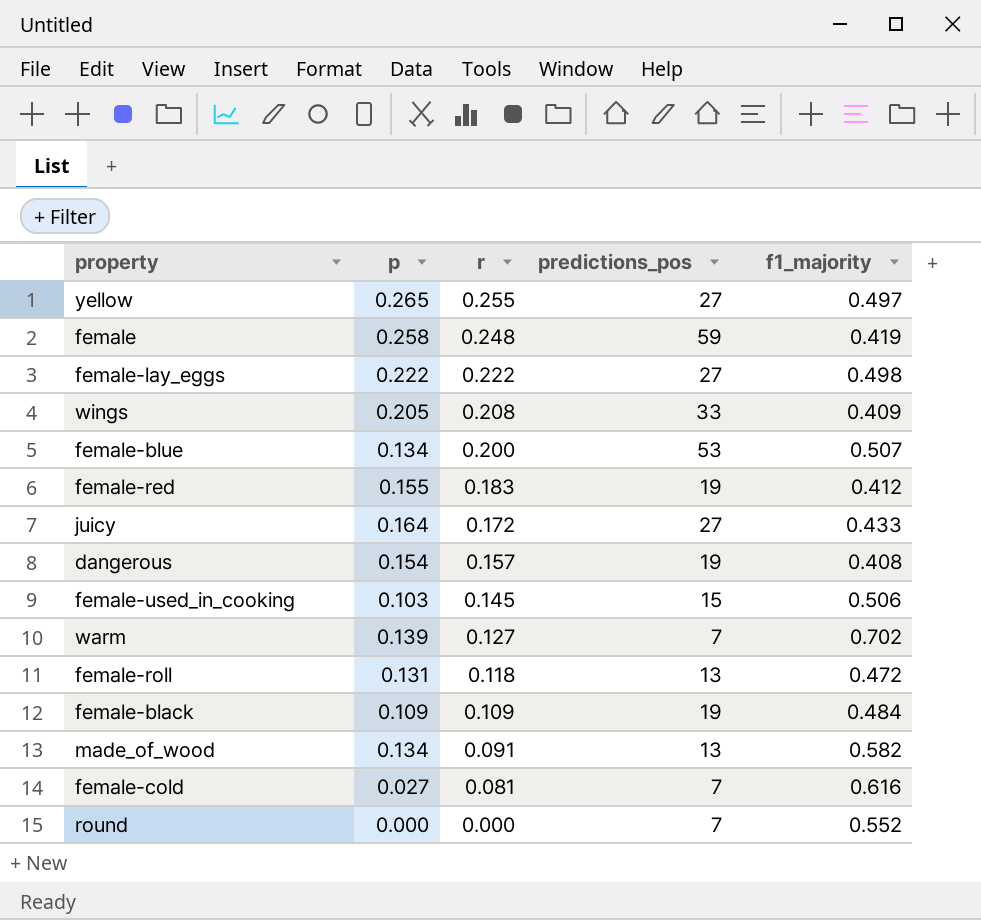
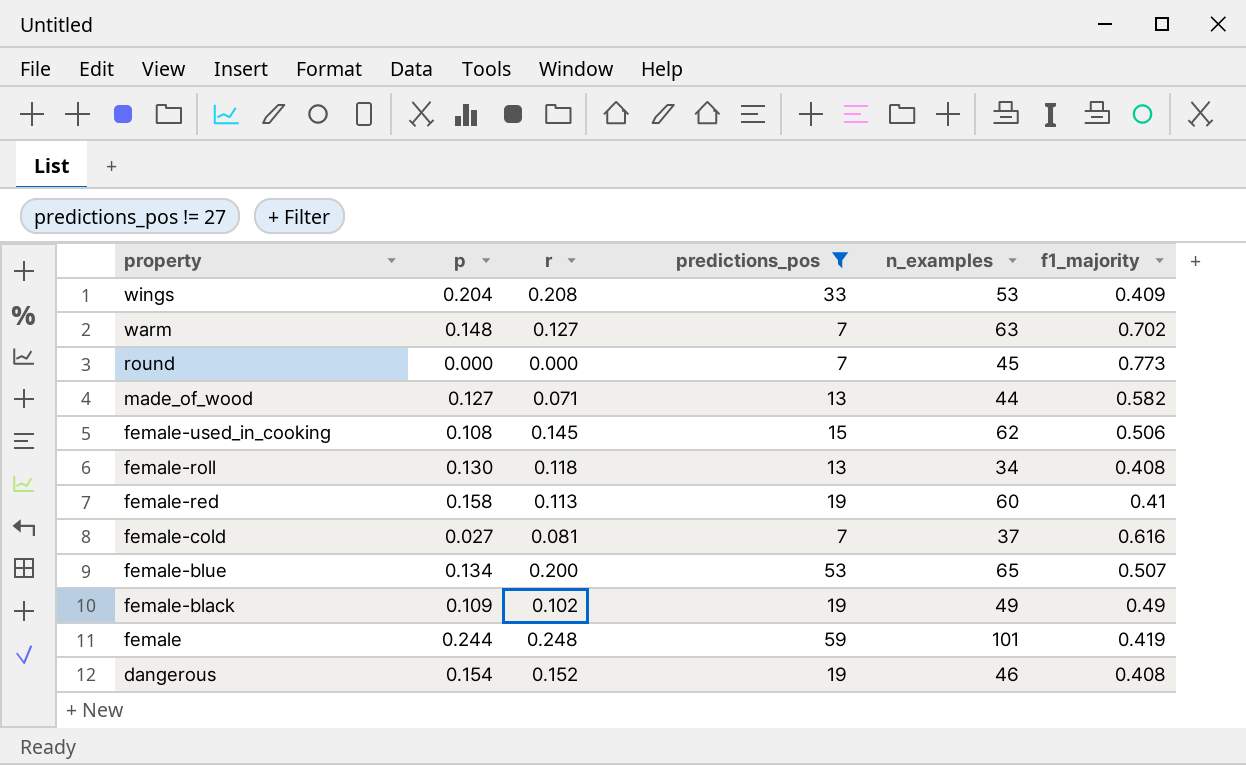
filter: none -> predictions_pos != 27
row order: r descending -> property descending
column n_examples | position: none -> 5
wings | p: 0.205 -> 0.204
warm | p: 0.139 -> 0.148
round | f1_majority: 0.552 -> 0.773
made_of_wood | p: 0.134 -> 0.127
made_of_wood | r: 0.091 -> 0.071
female-used_in_cooking | p: 0.103 -> 0.108
female-roll | p: 0.131 -> 0.130
female-roll | f1_majority: 0.472 -> 0.408
female-red | p: 0.155 -> 0.158
female-red | r: 0.183 -> 0.113
female-red | f1_majority: 0.412 -> 0.41
female-black | r: 0.109 -> 0.102
female-black | f1_majority: 0.484 -> 0.49
female | p: 0.258 -> 0.244
dangerous | r: 0.157 -> 0.152

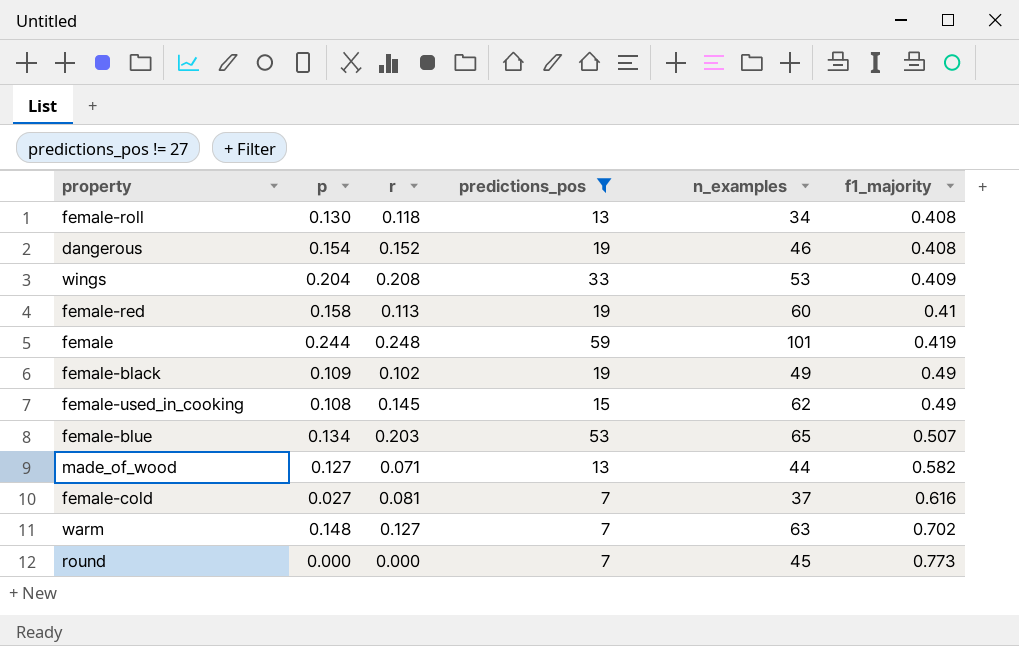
row order: property descending -> f1_majority ascending
female-used_in_cooking | f1_majority: 0.506 -> 0.49
female-blue | r: 0.200 -> 0.203

